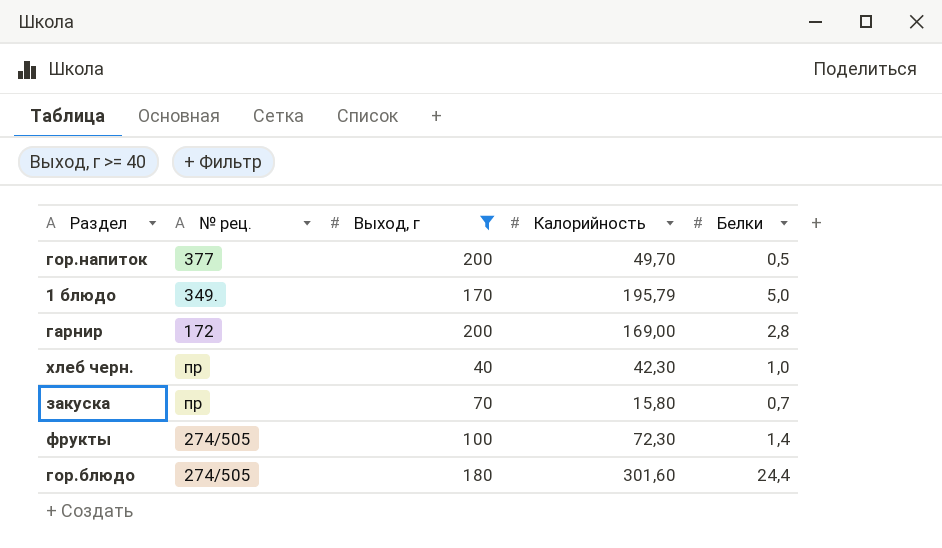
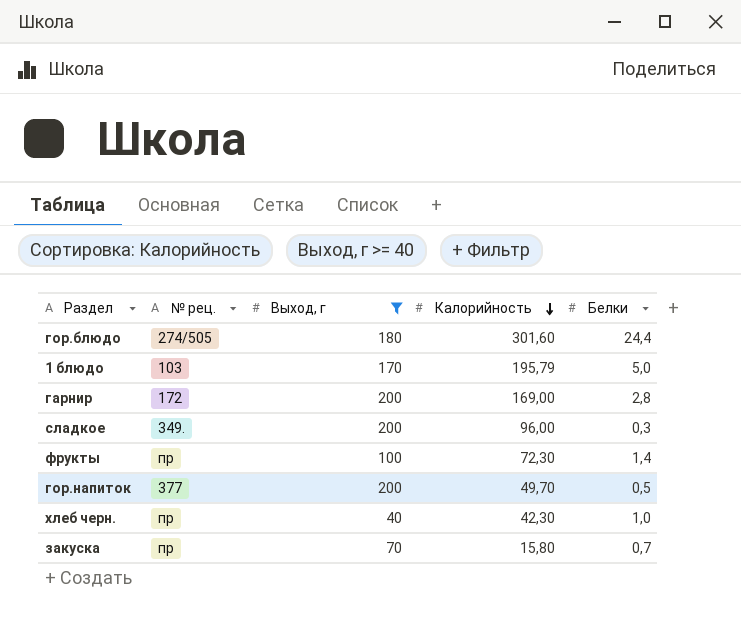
row order: none -> Калорийность descending
1 блюдо | № рец.: 349. -> 103
row сладкое: none -> 349. | 200 | 96,00 | 0,3
фрукты | № рец.: 274/505 -> пр

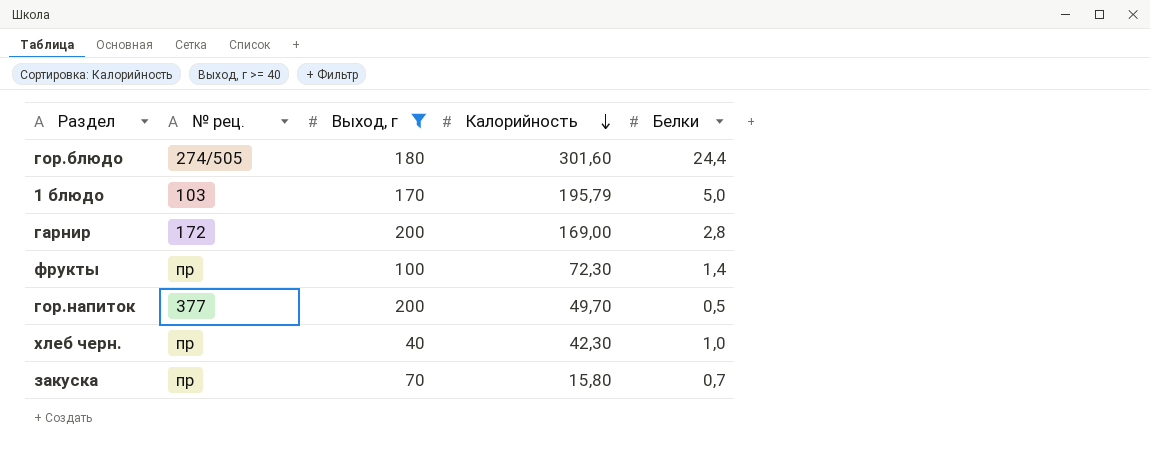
row сладкое: 349. | 200 | 96,00 | 0,3 -> none

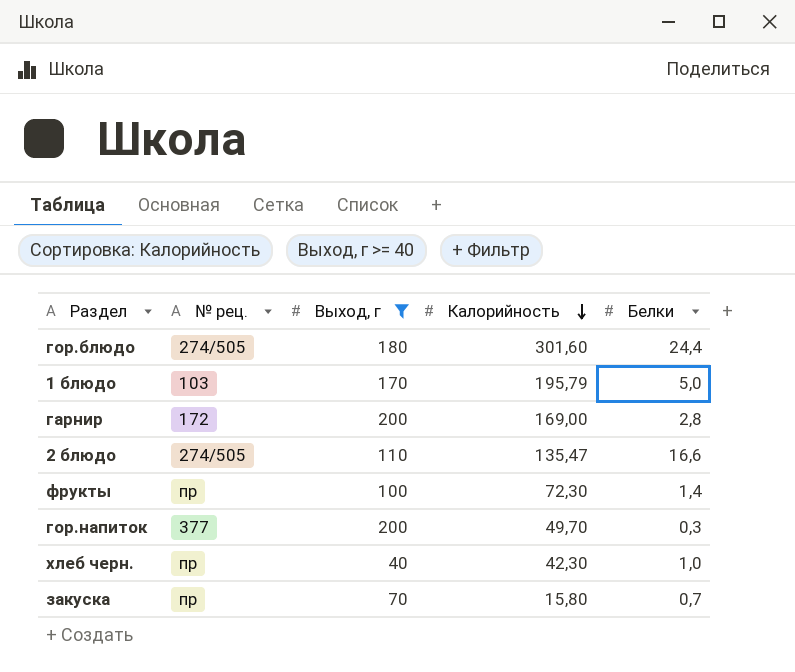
row 2 блюдо: none -> 274/505 | 110 | 135,47 | 16,6
гор.напиток | Белки: 0,5 -> 0,3

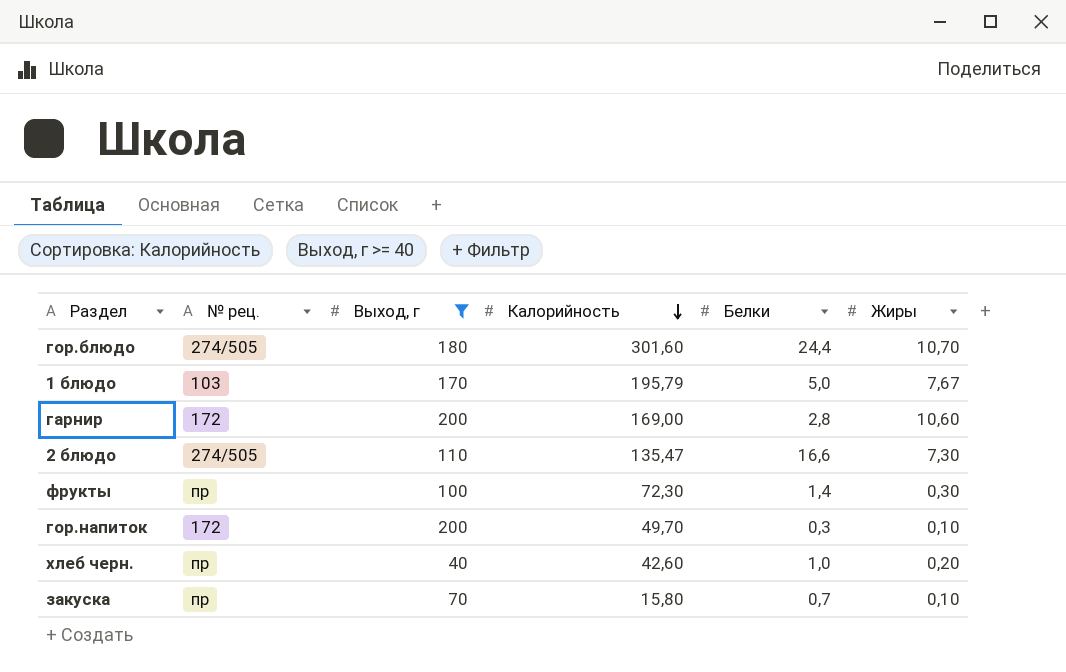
column Жиры | position: none -> 6
гор.напиток | № рец.: 377 -> 172
хлеб черн. | Калорийность: 42,30 -> 42,60

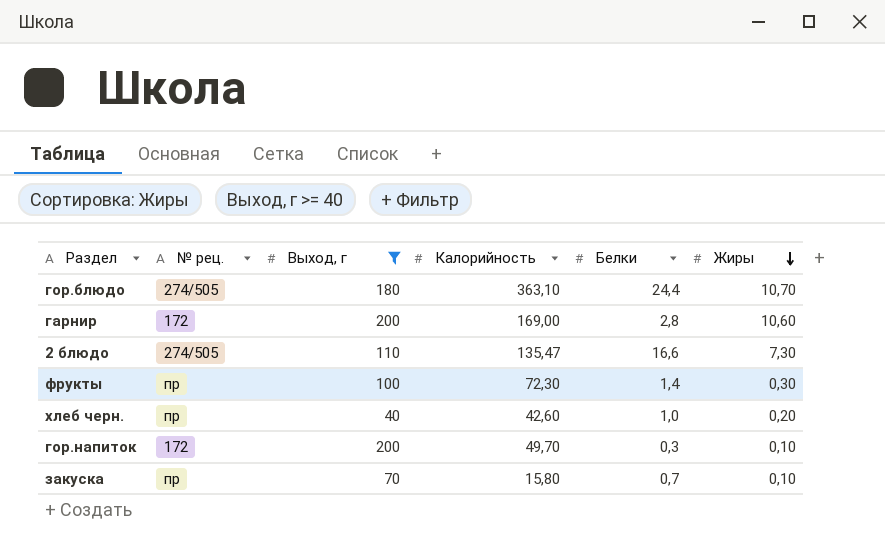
row order: Калорийность descending -> Жиры descending
row 1 блюдо: 103 | 170 | 195,79 | 5,0 | 7,67 -> none
гор.блюдо | Калорийность: 301,60 -> 363,10

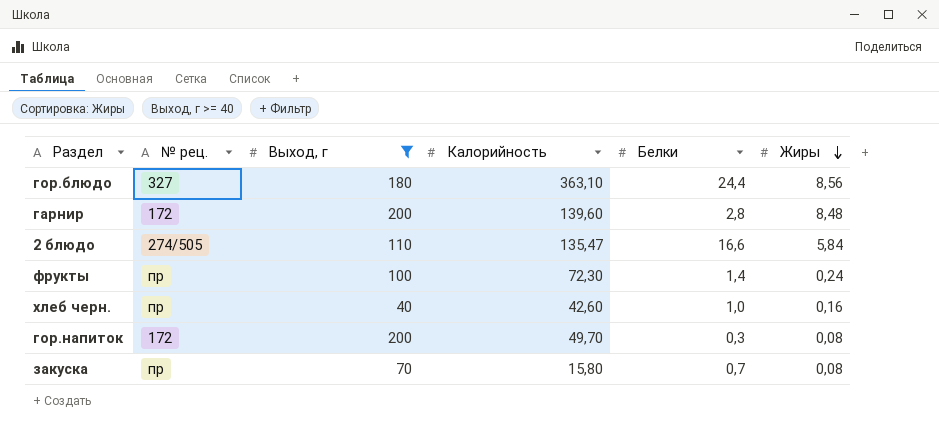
гор.блюдо | № рец.: 274/505 -> 327
гор.блюдо | Жиры: 10,70 -> 8,56
гарнир | Калорийность: 169,00 -> 139,60
гарнир | Жиры: 10,60 -> 8,48
2 блюдо | Жиры: 7,30 -> 5,84
фрукты | Жиры: 0,30 -> 0,24
хлеб черн. | Жиры: 0,20 -> 0,16
гор.напиток | Жиры: 0,10 -> 0,08
закуска | Жиры: 0,10 -> 0,08

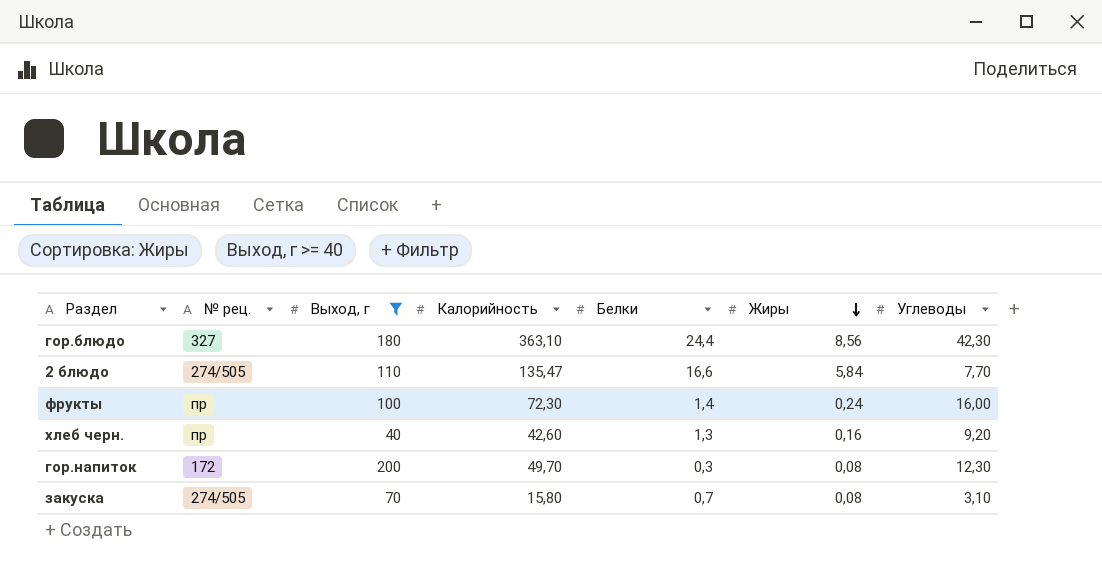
column Углеводы | position: none -> 7
row гарнир: 172 | 200 | 139,60 | 2,8 | 8,48 -> none
хлеб черн. | Белки: 1,0 -> 1,3
закуска | № рец.: пр -> 274/505

